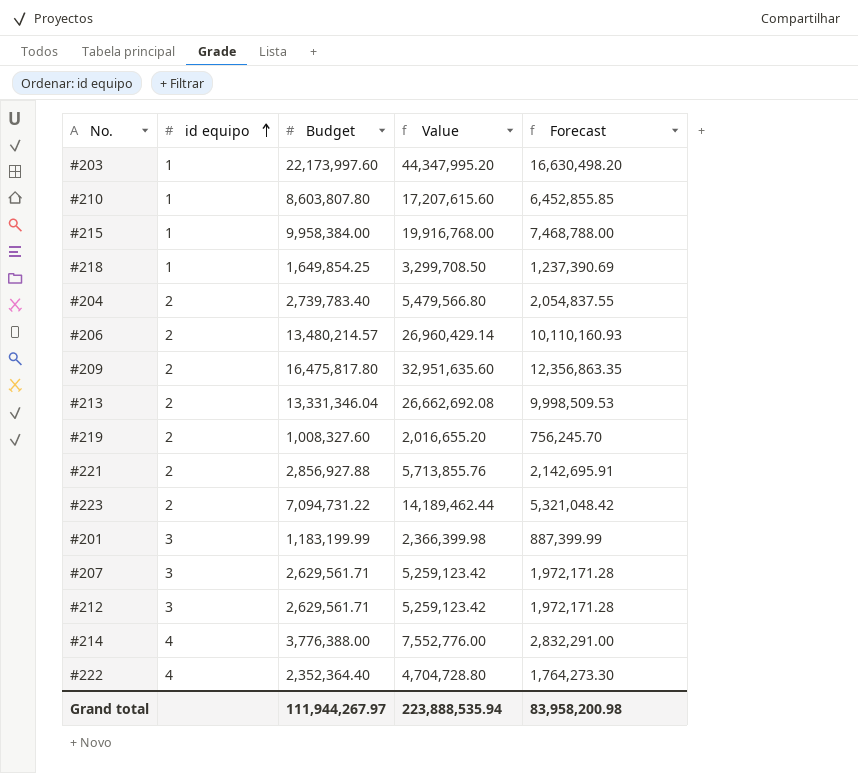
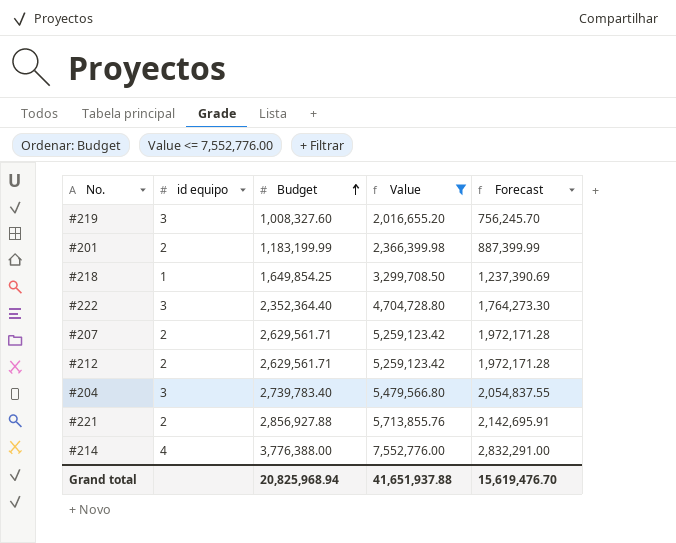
filter: none -> Value <= 7,552,776.00
row order: id equipo ascending -> Budget ascending
#219 | id equipo: 2 -> 3
#201 | id equipo: 3 -> 2
#222 | id equipo: 4 -> 3
#207 | id equipo: 3 -> 2
#212 | id equipo: 3 -> 2
#204 | id equipo: 2 -> 3
Grand total | Budget: 111,944,267.97 -> 20,825,968.94
Grand total | Value: 223,888,535.94 -> 41,651,937.88
Grand total | Forecast: 83,958,200.98 -> 15,619,476.70

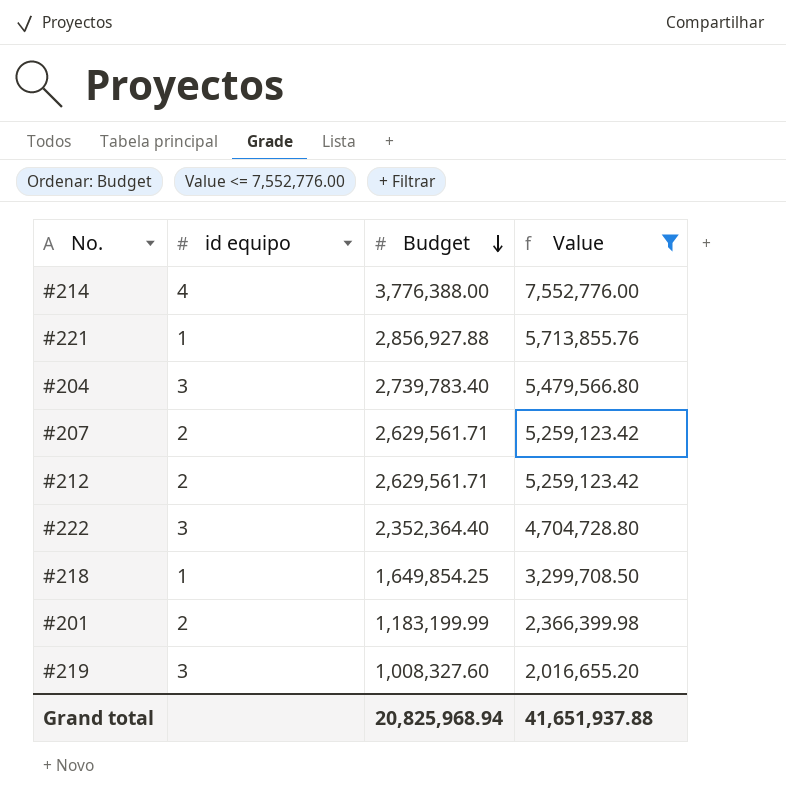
row order: Budget ascending -> Budget descending
column Forecast | formula: [Budget] * 0.75 -> none
#221 | id equipo: 2 -> 1

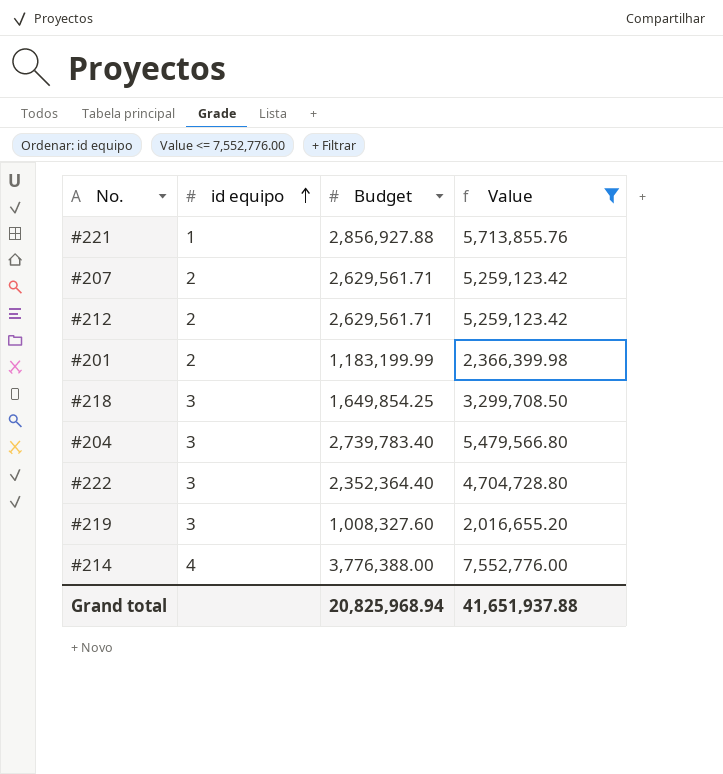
row order: Budget descending -> id equipo ascending
#218 | id equipo: 1 -> 3

